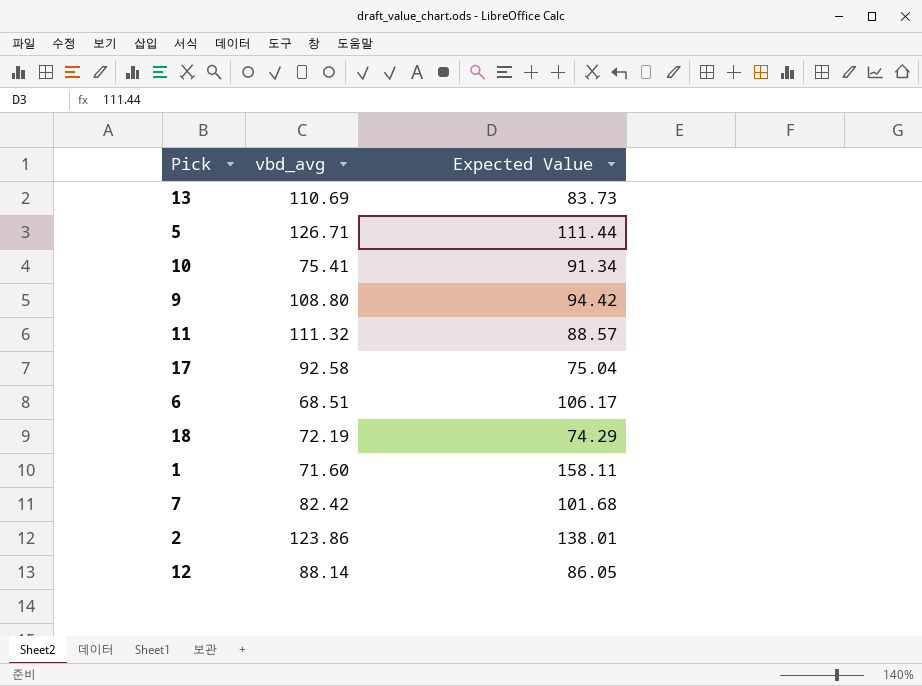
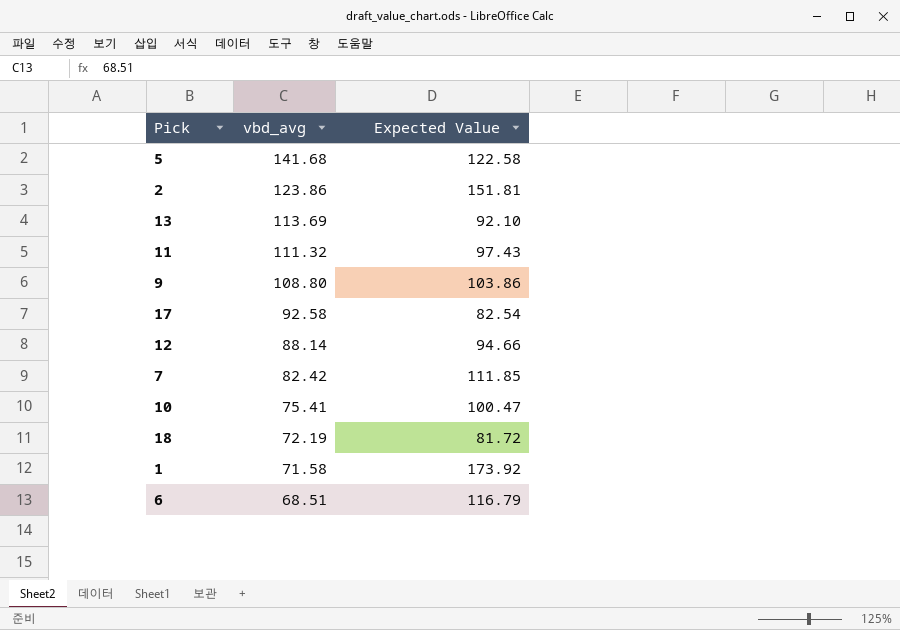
row order: none -> vbd_avg descending
5 | vbd_avg: 126.71 -> 141.68
5 | Expected Value: 111.44 -> 122.58
2 | Expected Value: 138.01 -> 151.81
13 | vbd_avg: 110.69 -> 113.69
13 | Expected Value: 83.73 -> 92.10
11 | Expected Value: 88.57 -> 97.43
9 | Expected Value: 94.42 -> 103.86
17 | Expected Value: 75.04 -> 82.54
12 | Expected Value: 86.05 -> 94.66
7 | Expected Value: 101.68 -> 111.85
10 | Expected Value: 91.34 -> 100.47
18 | Expected Value: 74.29 -> 81.72
1 | vbd_avg: 71.60 -> 71.58
1 | Expected Value: 158.11 -> 173.92
6 | Expected Value: 106.17 -> 116.79

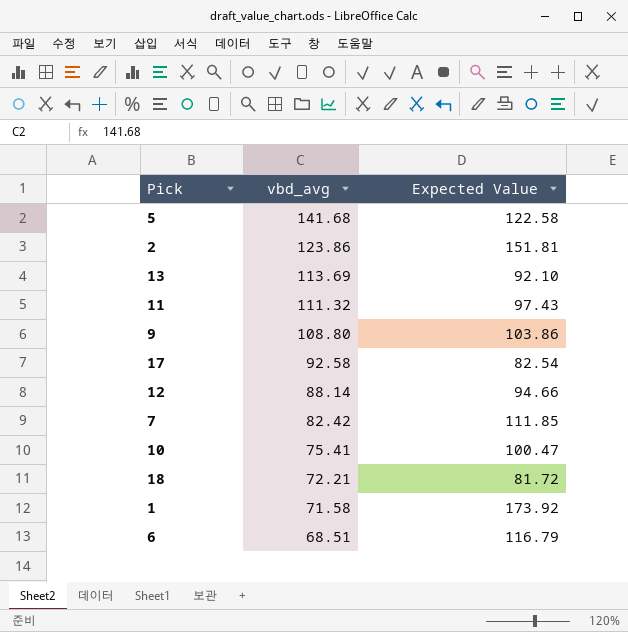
18 | vbd_avg: 72.19 -> 72.21

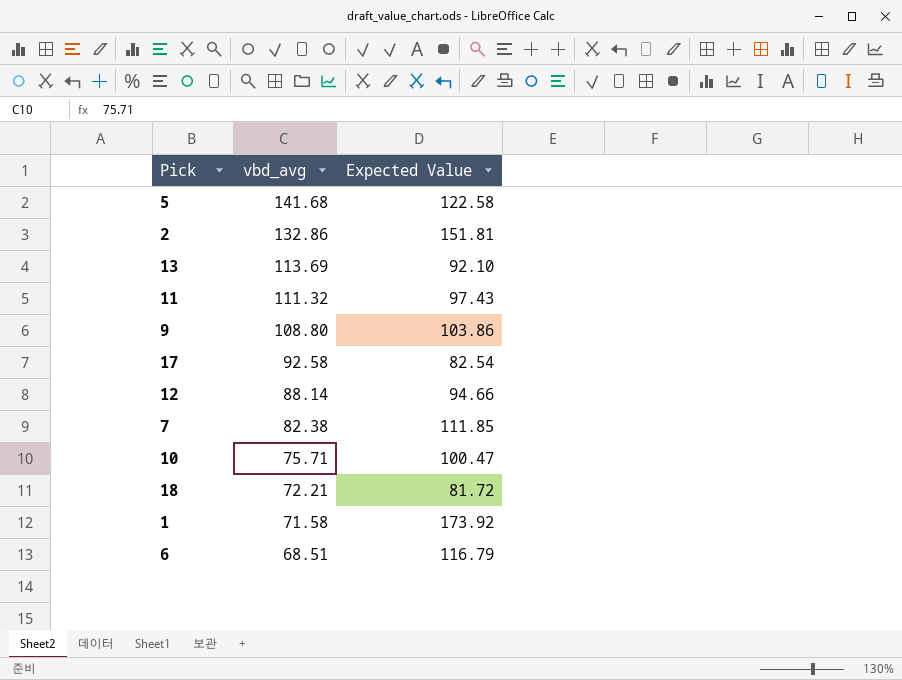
2 | vbd_avg: 123.86 -> 132.86
7 | vbd_avg: 82.42 -> 82.38
10 | vbd_avg: 75.41 -> 75.71

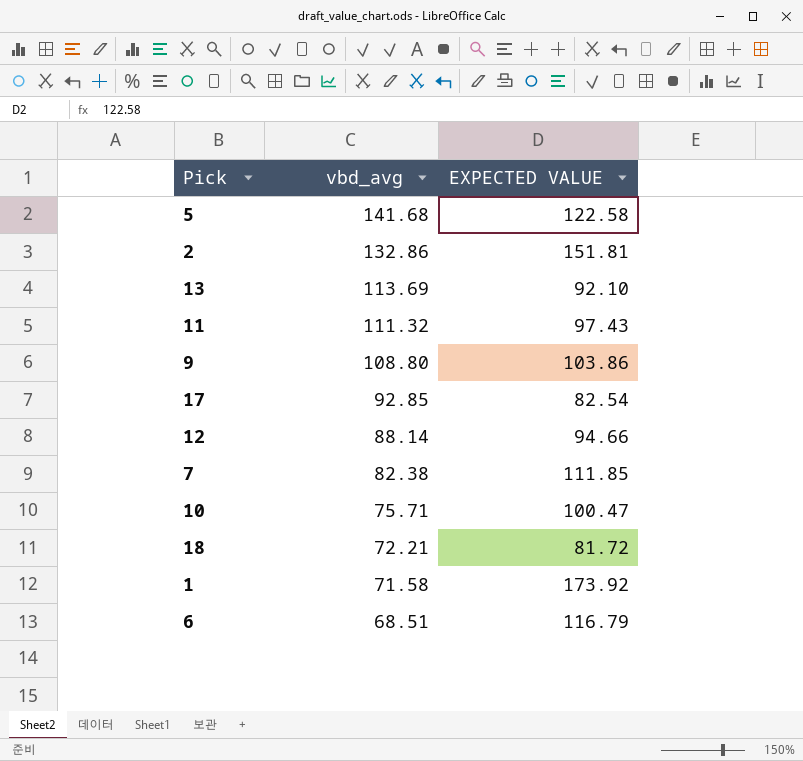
column name: Expected Value -> EXPECTED VALUE
17 | vbd_avg: 92.58 -> 92.85

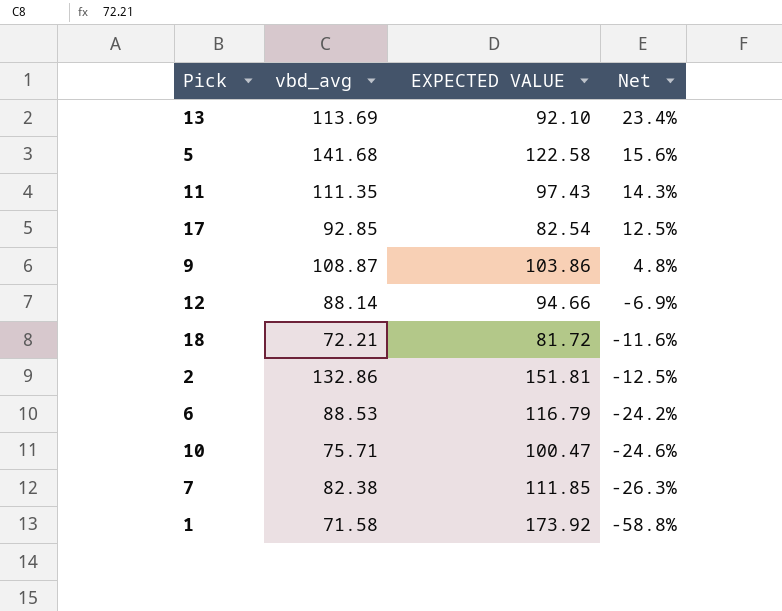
row order: vbd_avg descending -> Net descending
column Net | formula: none -> ([vbd_avg] - [EXPECTED VALUE]) / [EXPECTED VALUE]
11 | vbd_avg: 111.32 -> 111.35
9 | vbd_avg: 108.80 -> 108.87
6 | vbd_avg: 68.51 -> 88.53

